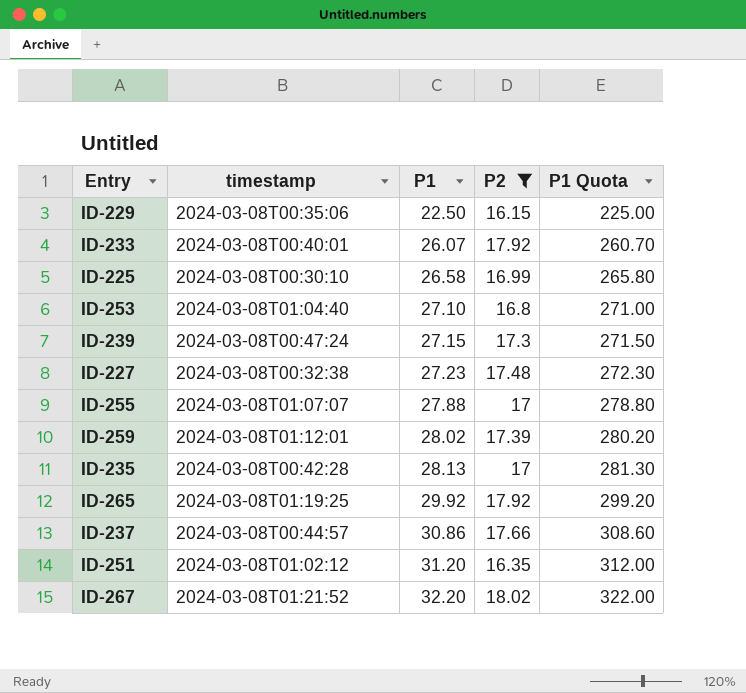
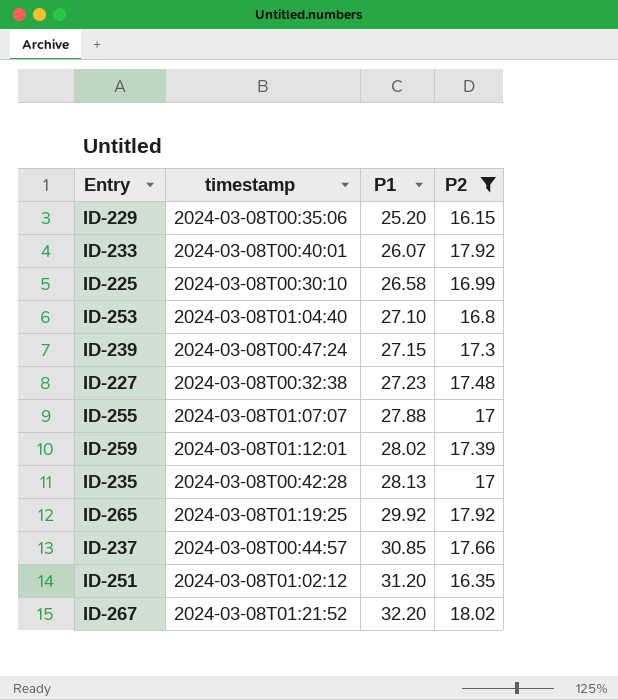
column P1 Quota | formula: [P1] * 10 -> none
ID-229 | P1: 22.50 -> 25.20
ID-237 | P1: 30.86 -> 30.85

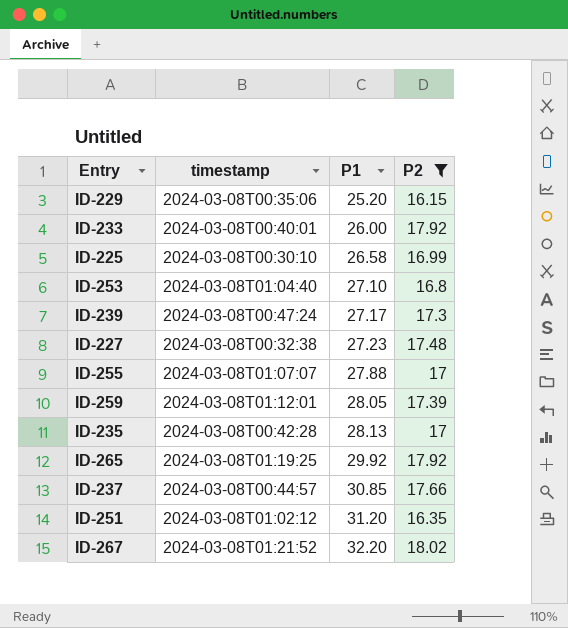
ID-233 | P1: 26.07 -> 26.00
ID-239 | P1: 27.15 -> 27.17
ID-259 | P1: 28.02 -> 28.05

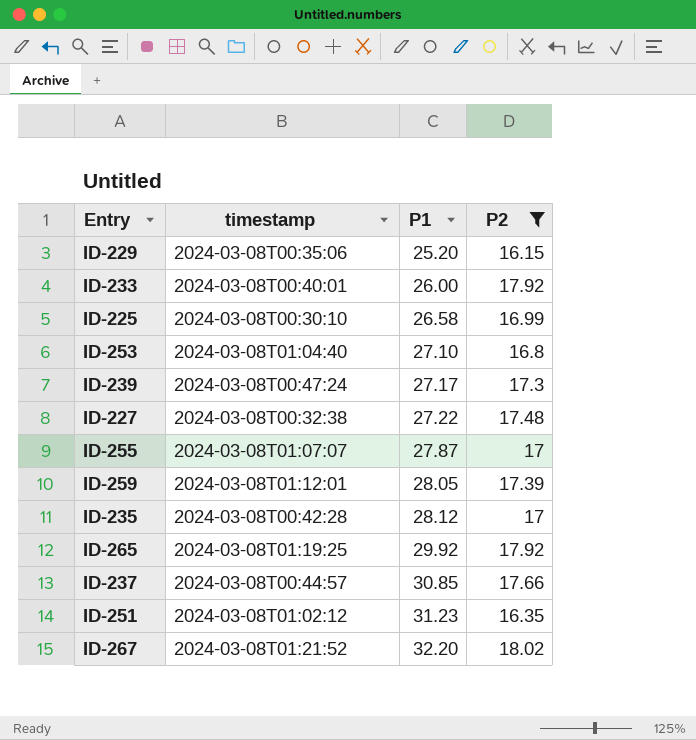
ID-227 | P1: 27.23 -> 27.22
ID-255 | P1: 27.88 -> 27.87
ID-235 | P1: 28.13 -> 28.12
ID-251 | P1: 31.20 -> 31.23

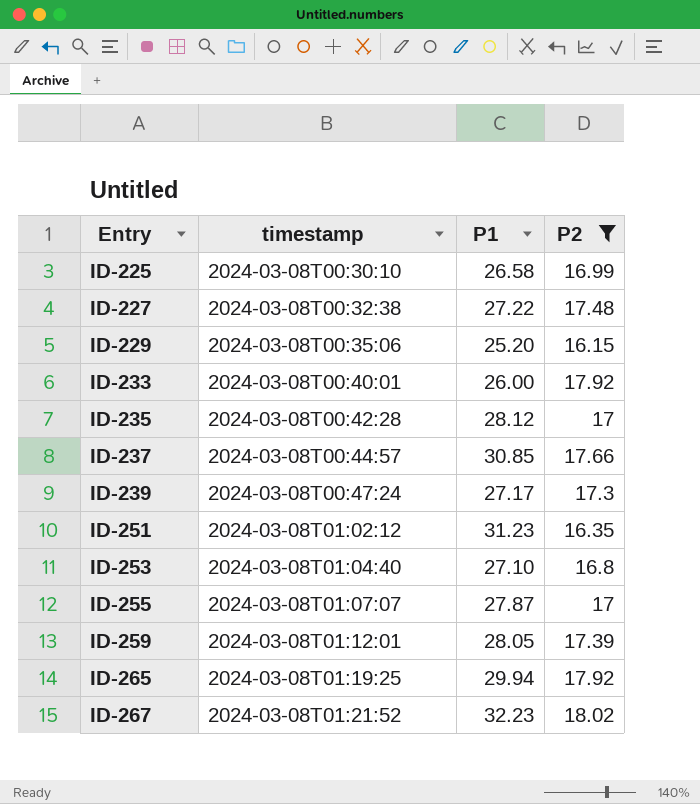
row order: P1 ascending -> Entry ascending
ID-265 | P1: 29.92 -> 29.94
ID-267 | P1: 32.20 -> 32.23

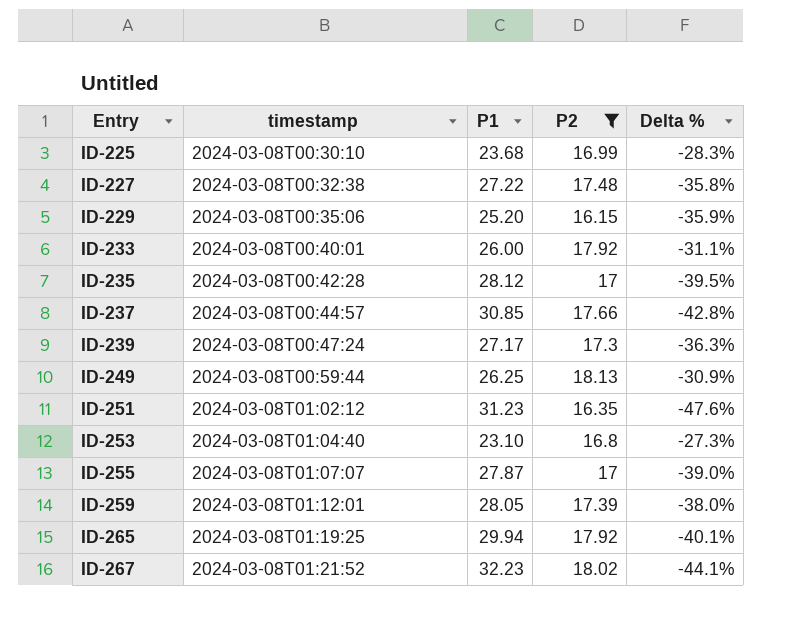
column Delta % | formula: none -> ([P2] - [P1]) / [P1]
ID-225 | P1: 26.58 -> 23.68
row ID-249: none -> 2024-03-08T00:59:44 | 26.25 | 18.13 | -30.9%
ID-253 | P1: 27.10 -> 23.10

